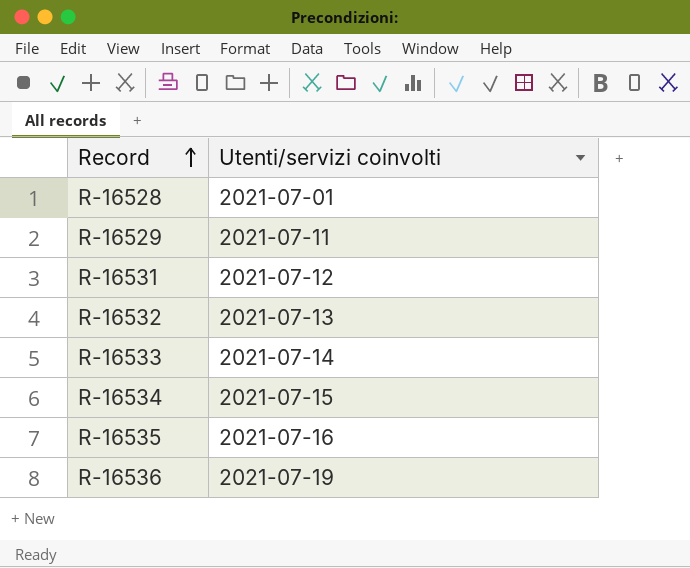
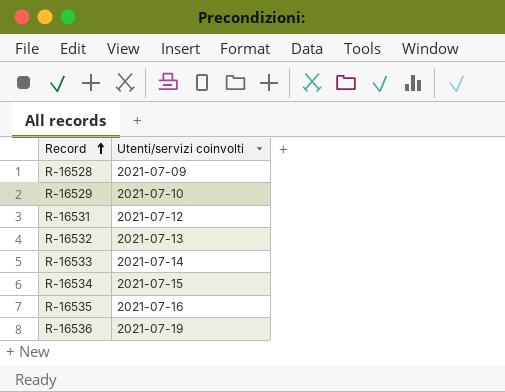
R-16528 | Utenti/servizi coinvolti: 2021-07-01 -> 2021-07-09
R-16529 | Utenti/servizi coinvolti: 2021-07-11 -> 2021-07-10

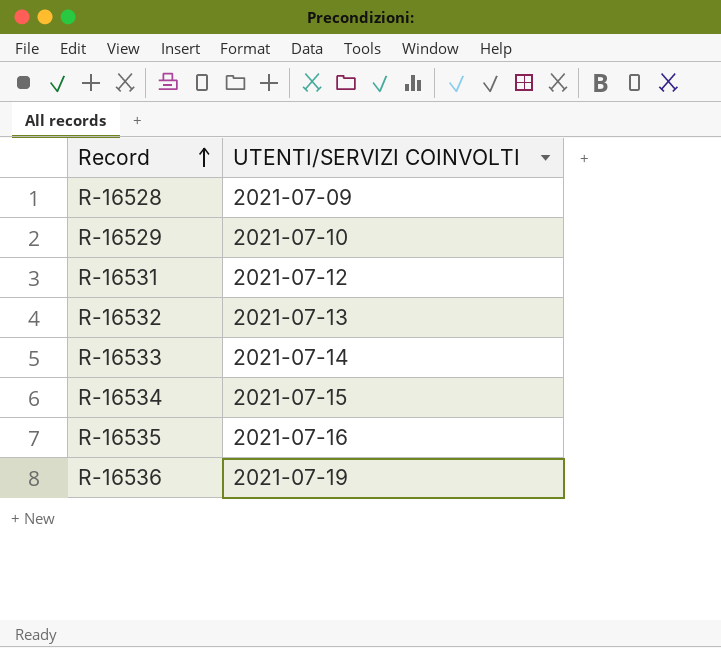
column name: Utenti/servizi coinvolti -> UTENTI/SERVIZI COINVOLTI

